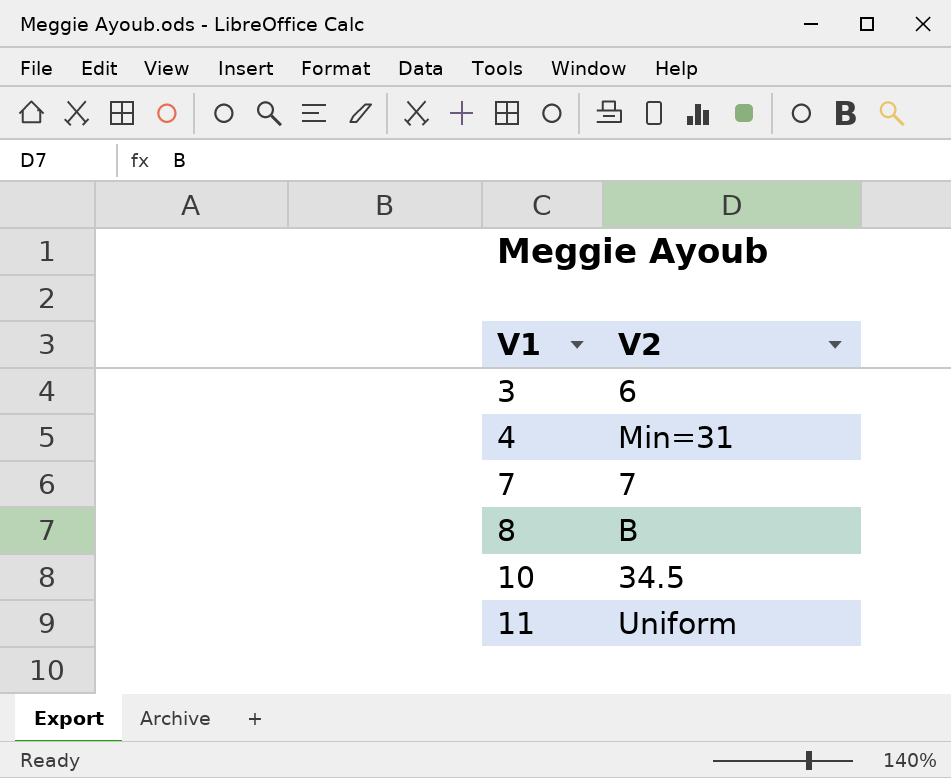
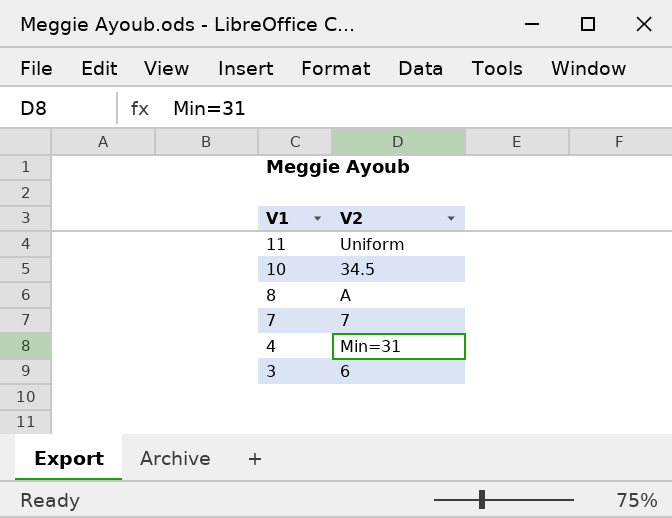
row order: V1 ascending -> V1 descending
8 | V2: B -> A

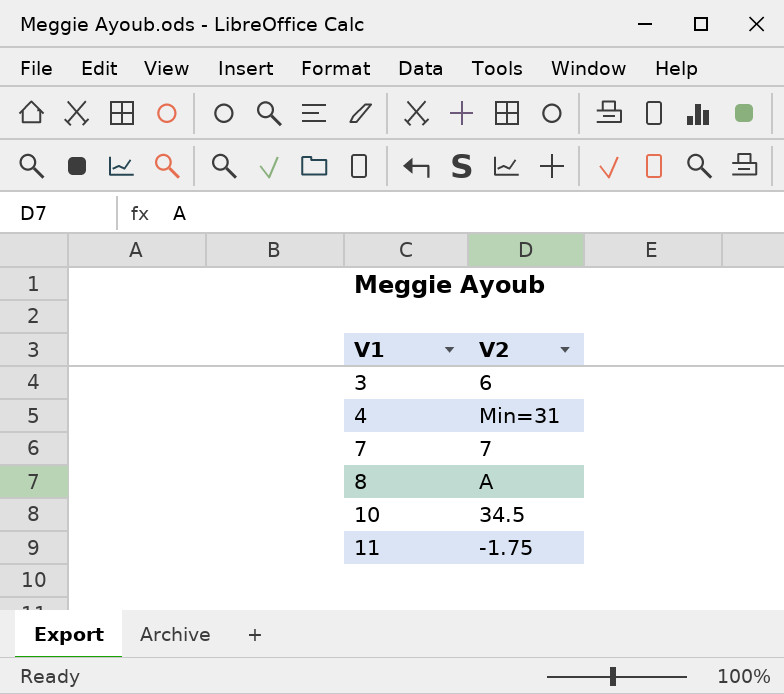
row order: V1 descending -> V1 ascending
11 | V2: Uniform -> -1.75

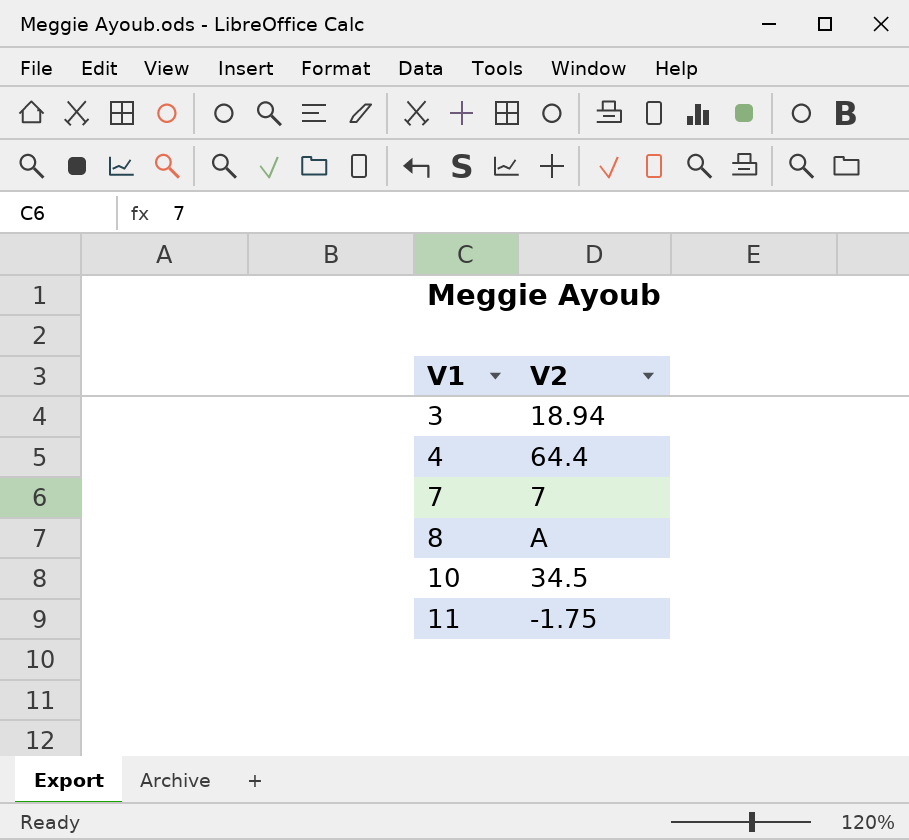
3 | V2: 6 -> 18.94
4 | V2: Min=31 -> 64.4

